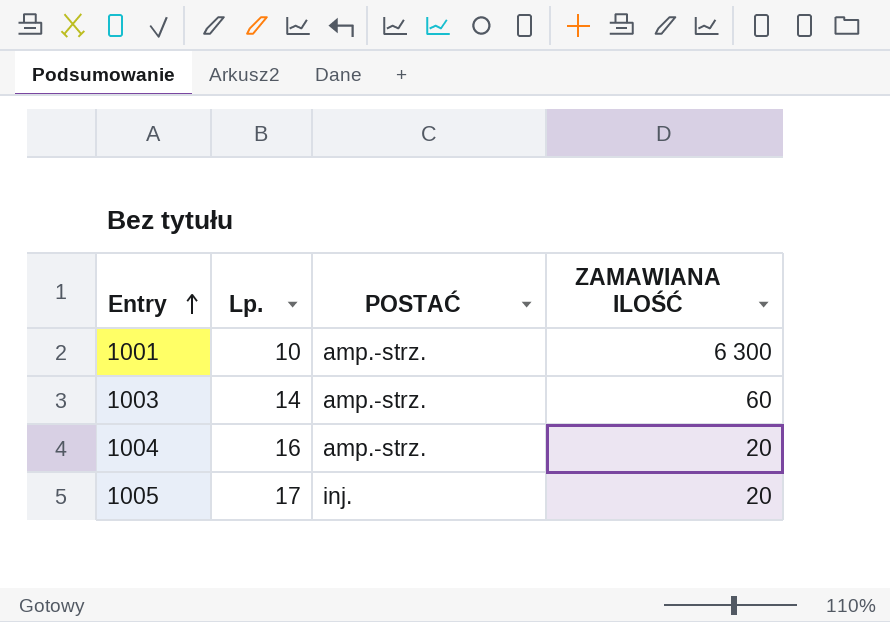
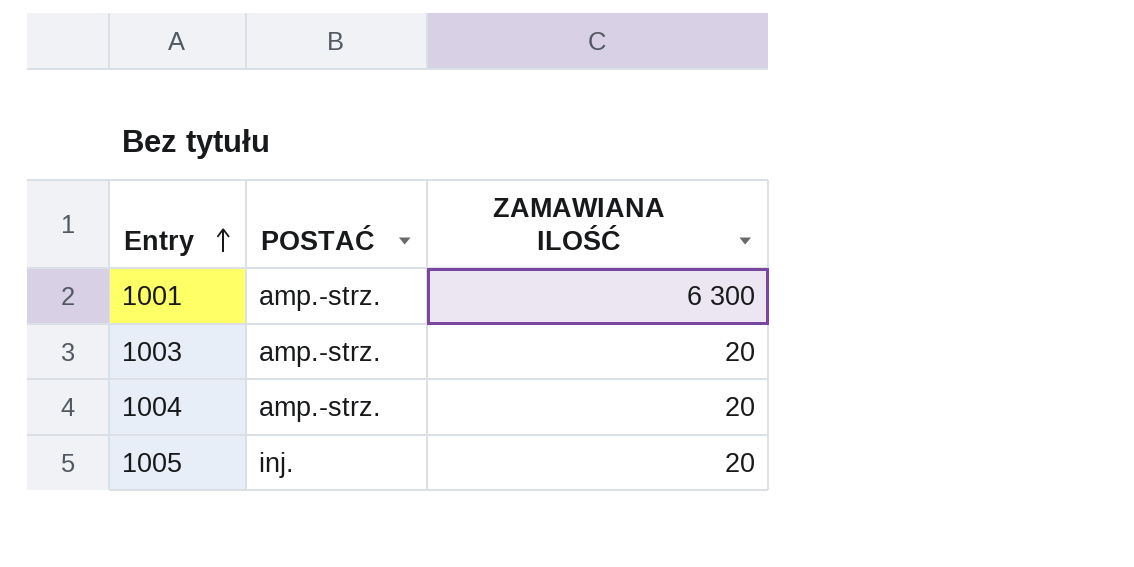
column Lp. | position: 2 -> none
1003 | ZAMAWIANA ILOŚĆ: 60 -> 20

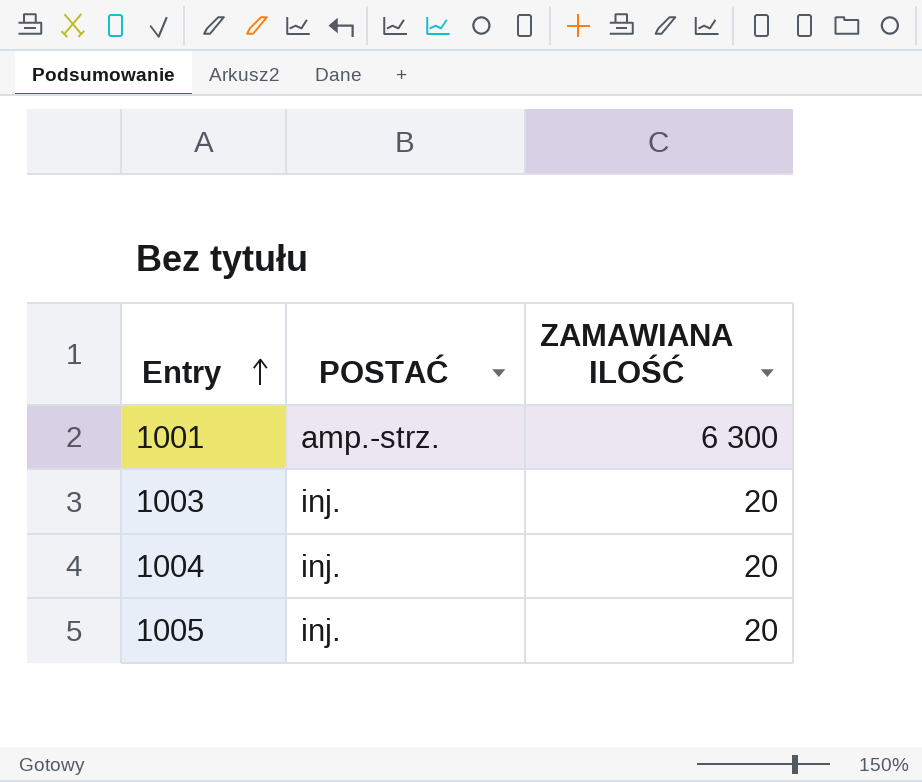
1003 | POSTAĆ: amp.-strz. -> inj.
1004 | POSTAĆ: amp.-strz. -> inj.

